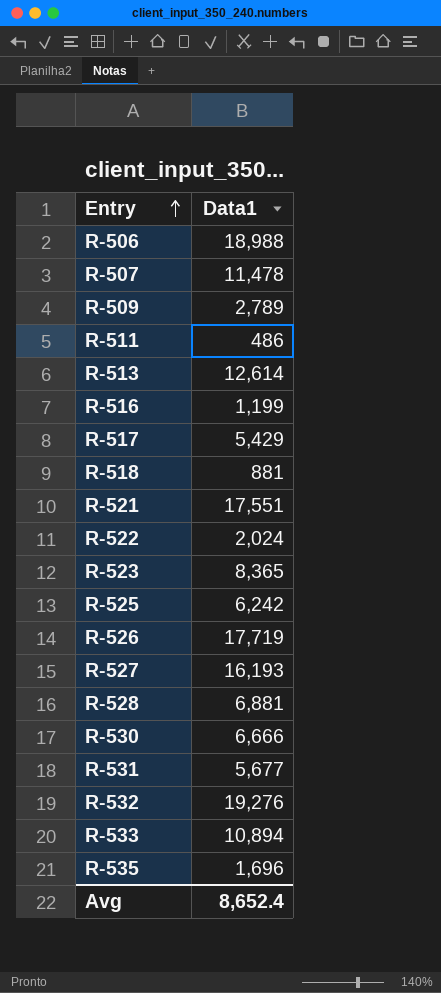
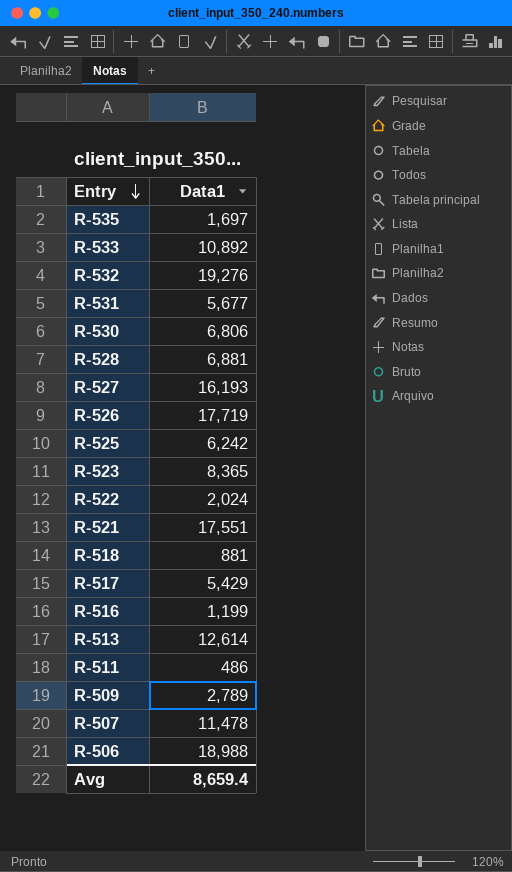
row order: Entry ascending -> Entry descending
R-535 | Data1: 1,696 -> 1,697
R-533 | Data1: 10,894 -> 10,892
R-530 | Data1: 6,666 -> 6,806
Avg | Data1: 8,652.4 -> 8,659.4

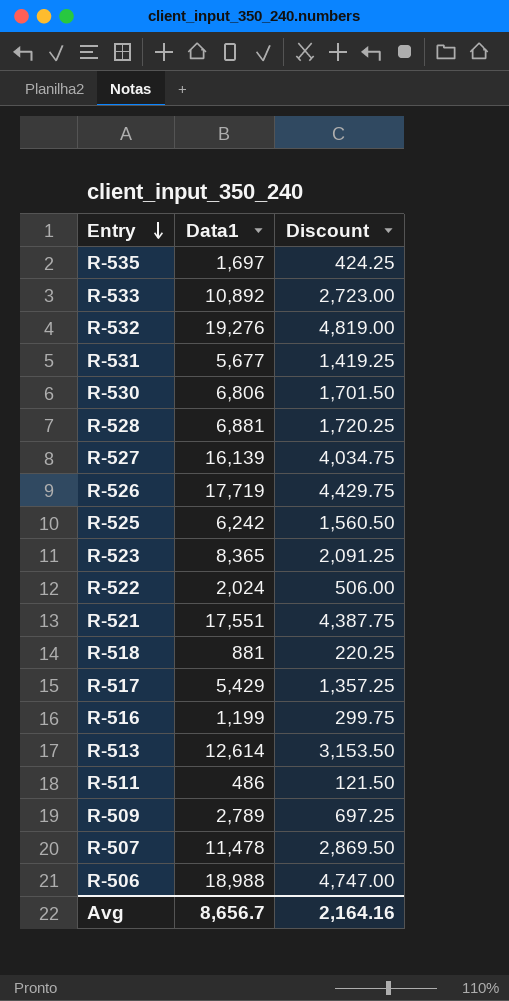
column Discount | formula: none -> [Data1] * 0.25
R-527 | Data1: 16,193 -> 16,139
Avg | Data1: 8,659.4 -> 8,656.7

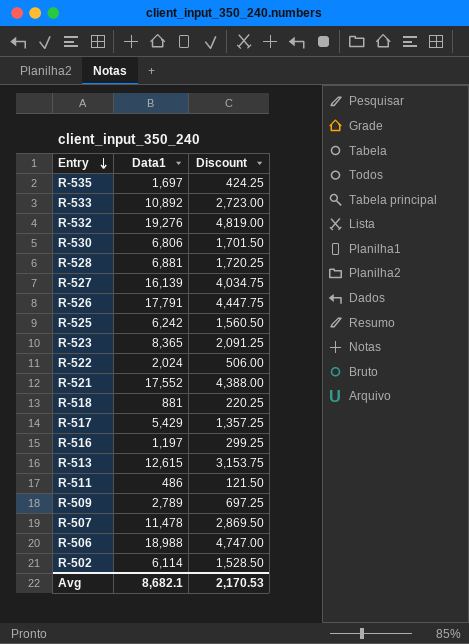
row R-531: 5,677 | 1,419.25 -> none
R-526 | Data1: 17,719 -> 17,791
R-526 | Discount: 4,429.75 -> 4,447.75
R-521 | Data1: 17,551 -> 17,552
R-521 | Discount: 4,387.75 -> 4,388.00
R-516 | Data1: 1,199 -> 1,197
R-516 | Discount: 299.75 -> 299.25
R-513 | Data1: 12,614 -> 12,615
R-513 | Discount: 3,153.50 -> 3,153.75
row R-502: none -> 6,114 | 1,528.50
Avg | Data1: 8,656.7 -> 8,682.1
Avg | Discount: 2,164.16 -> 2,170.53

